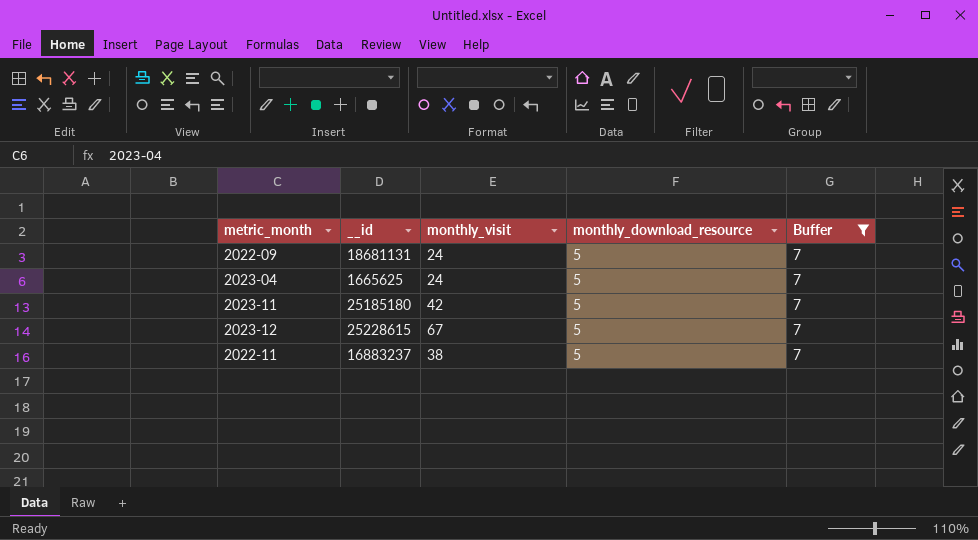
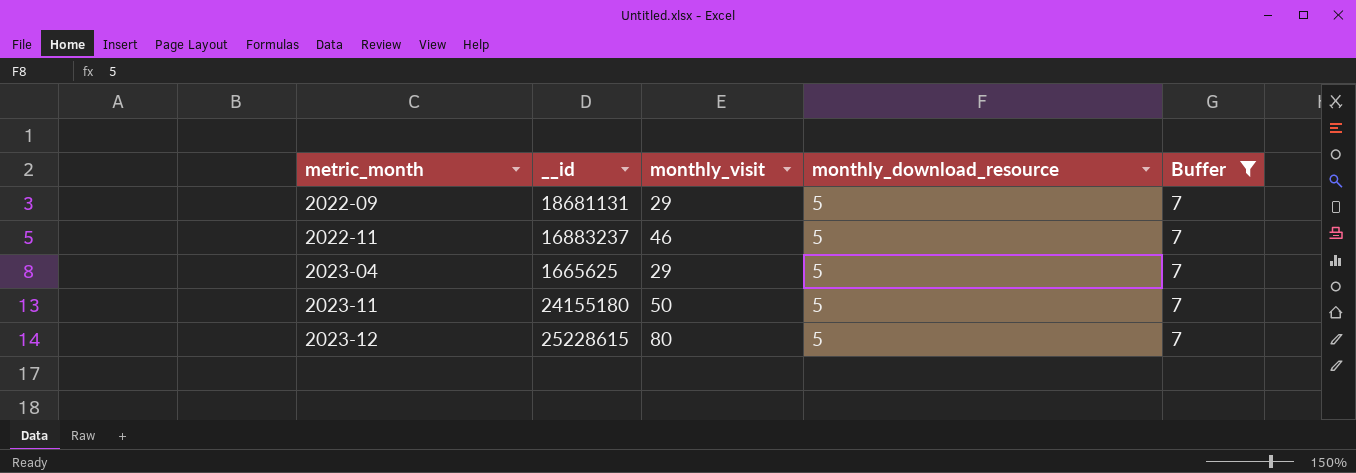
row order: none -> metric_month ascending
2022-09 | monthly_visit: 24 -> 29
2022-11 | monthly_visit: 38 -> 46
2023-04 | monthly_visit: 24 -> 29
2023-11 | __id: 25185180 -> 24155180
2023-11 | monthly_visit: 42 -> 50
2023-12 | monthly_visit: 67 -> 80

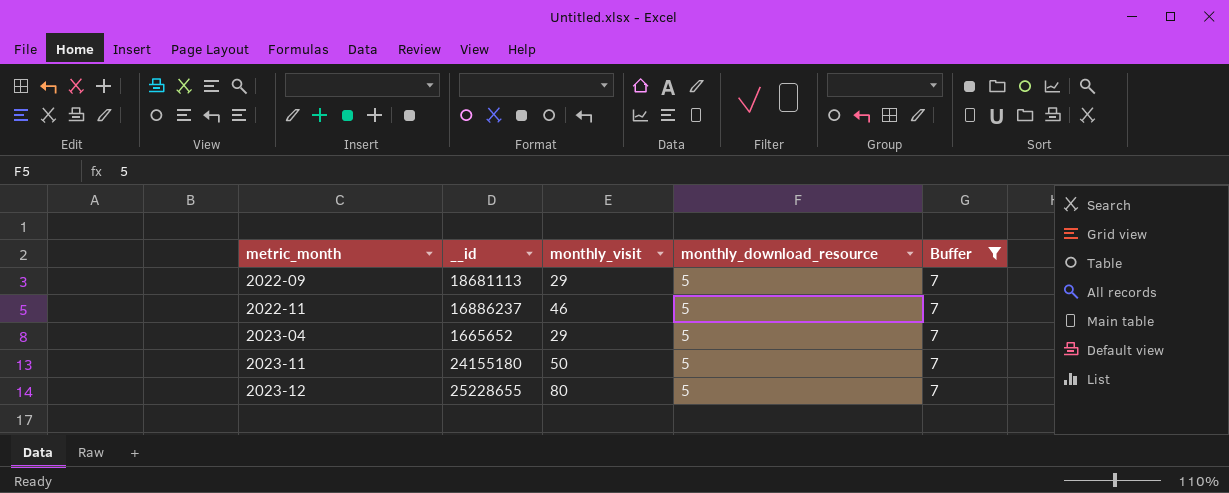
2022-09 | __id: 18681131 -> 18681113
2022-11 | __id: 16883237 -> 16886237
2023-04 | __id: 1665625 -> 1665652
2023-12 | __id: 25228615 -> 25228655

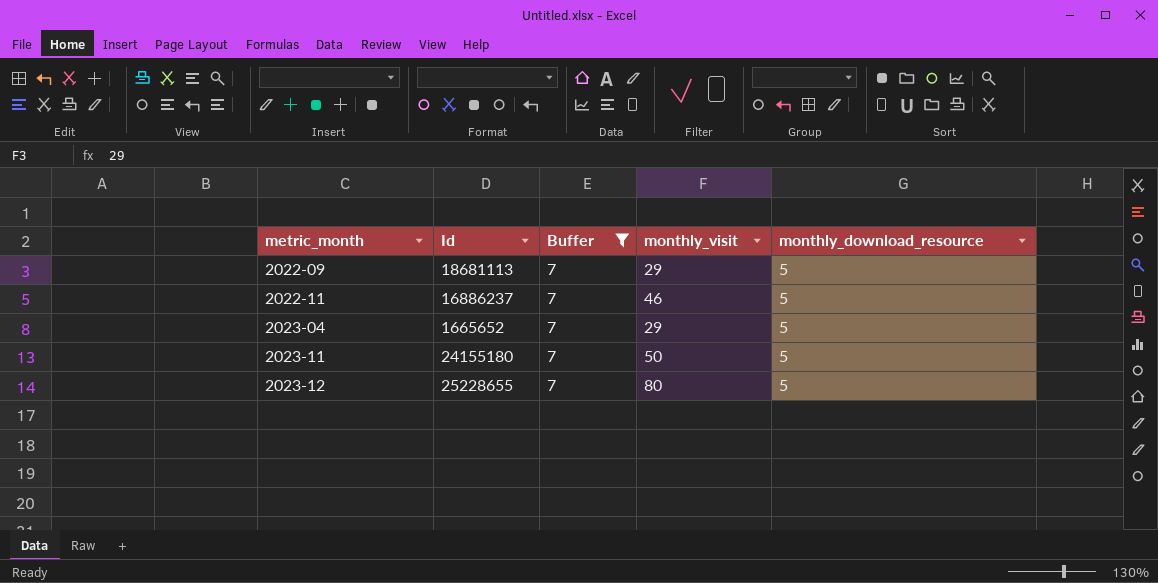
column name: __id -> Id
column Buffer | position: 5 -> 3

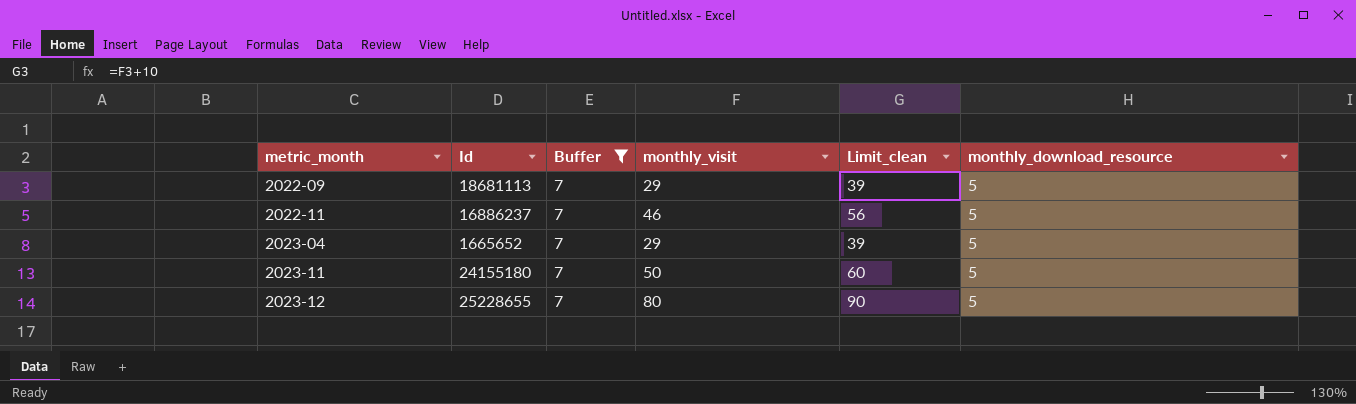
column Limit_clean | formula: none -> [monthly_visit] + 10

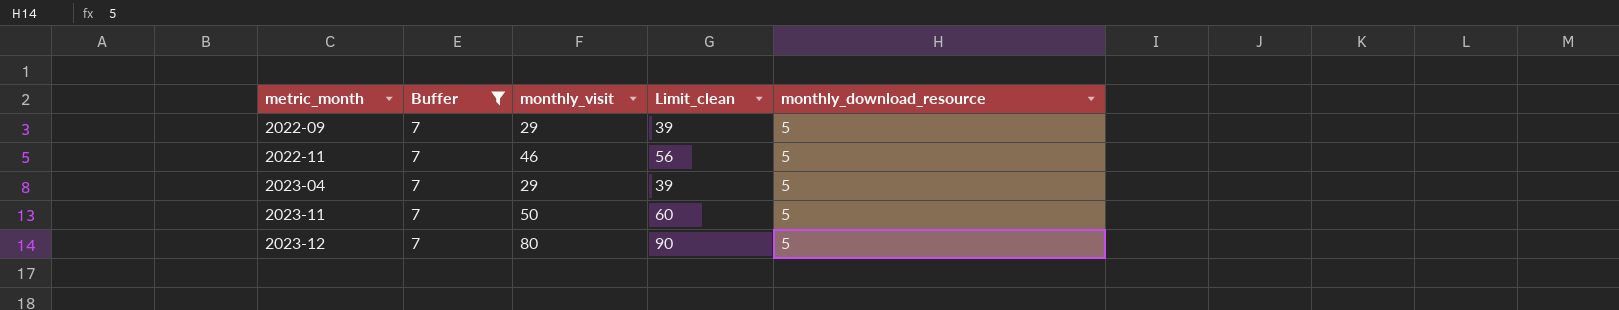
column Id | position: 2 -> none

